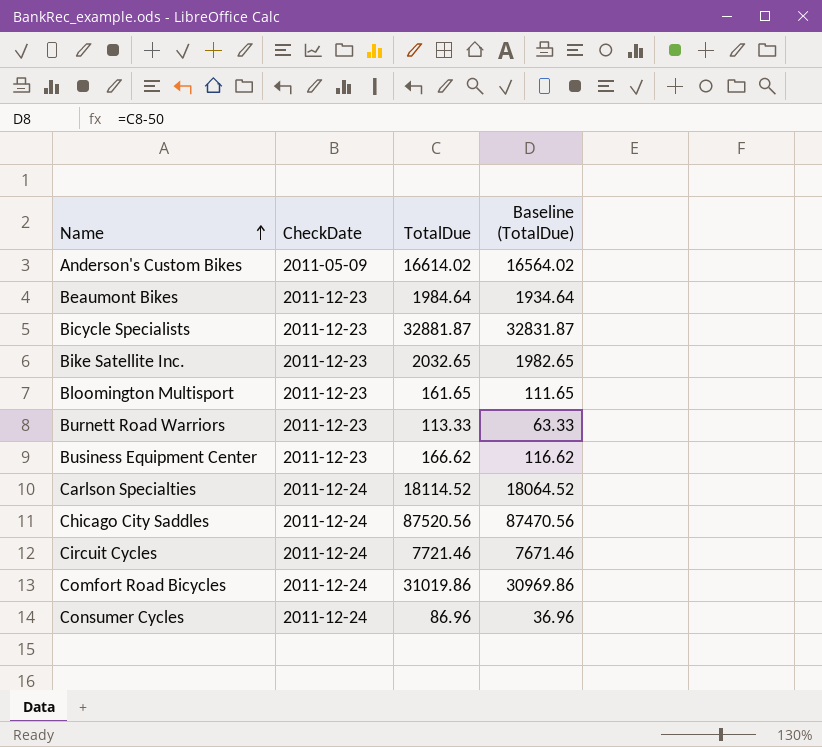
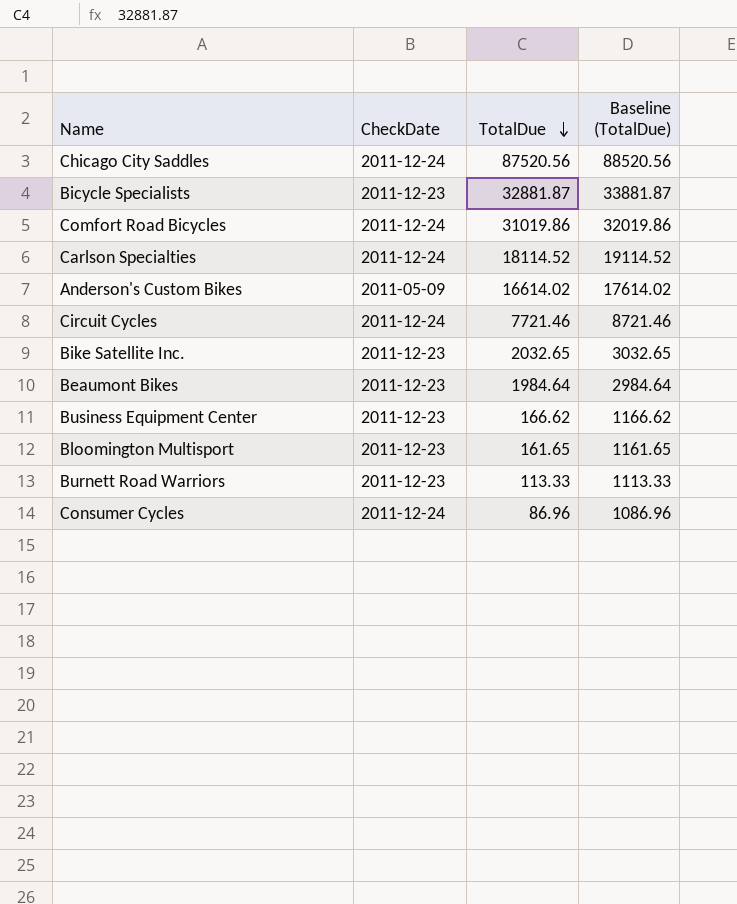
row order: Name ascending -> TotalDue descending
column Baseline (TotalDue) | formula: [TotalDue] - 50 -> [TotalDue] + 1000

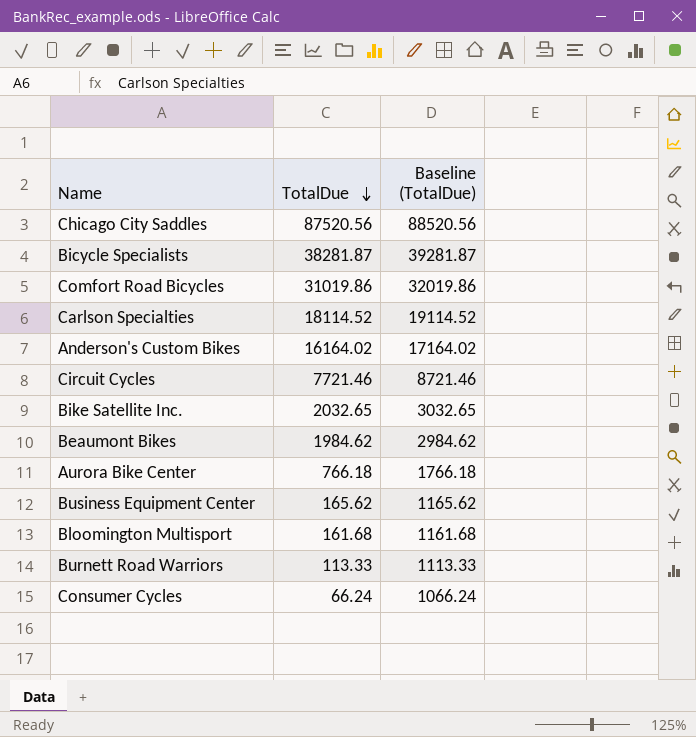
column CheckDate | position: 2 -> none
Bicycle Specialists | TotalDue: 32881.87 -> 38281.87
Bicycle Specialists | Baseline (TotalDue): 33881.87 -> 39281.87
Anderson's Custom Bikes | TotalDue: 16614.02 -> 16164.02
Anderson's Custom Bikes | Baseline (TotalDue): 17614.02 -> 17164.02
Beaumont Bikes | TotalDue: 1984.64 -> 1984.62
Beaumont Bikes | Baseline (TotalDue): 2984.64 -> 2984.62
row Aurora Bike Center: none -> 766.18 | 1766.18
Business Equipment Center | TotalDue: 166.62 -> 165.62
Business Equipment Center | Baseline (TotalDue): 1166.62 -> 1165.62
Bloomington Multisport | TotalDue: 161.65 -> 161.68
Bloomington Multisport | Baseline (TotalDue): 1161.65 -> 1161.68
Consumer Cycles | TotalDue: 86.96 -> 66.24
Consumer Cycles | Baseline (TotalDue): 1086.96 -> 1066.24

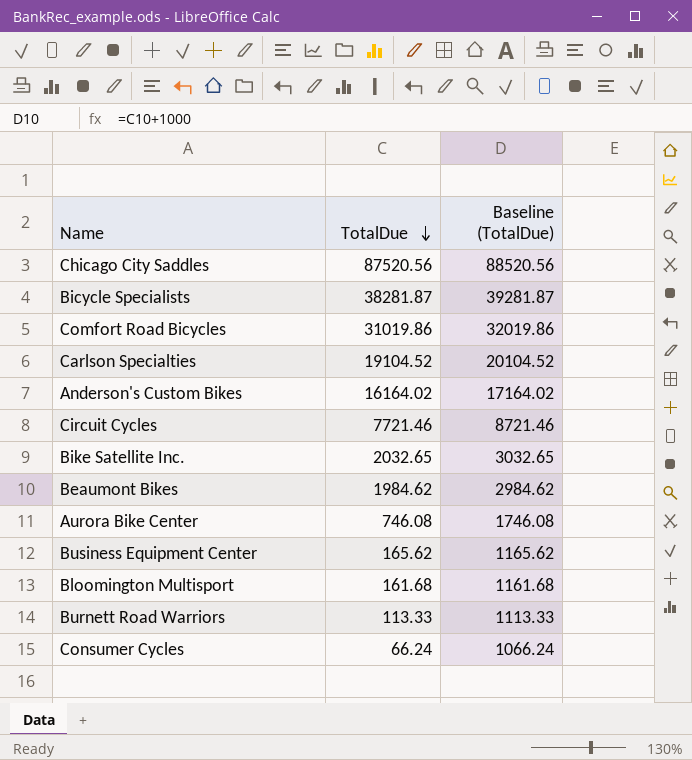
Carlson Specialties | TotalDue: 18114.52 -> 19104.52
Carlson Specialties | Baseline (TotalDue): 19114.52 -> 20104.52
Aurora Bike Center | TotalDue: 766.18 -> 746.08
Aurora Bike Center | Baseline (TotalDue): 1766.18 -> 1746.08

